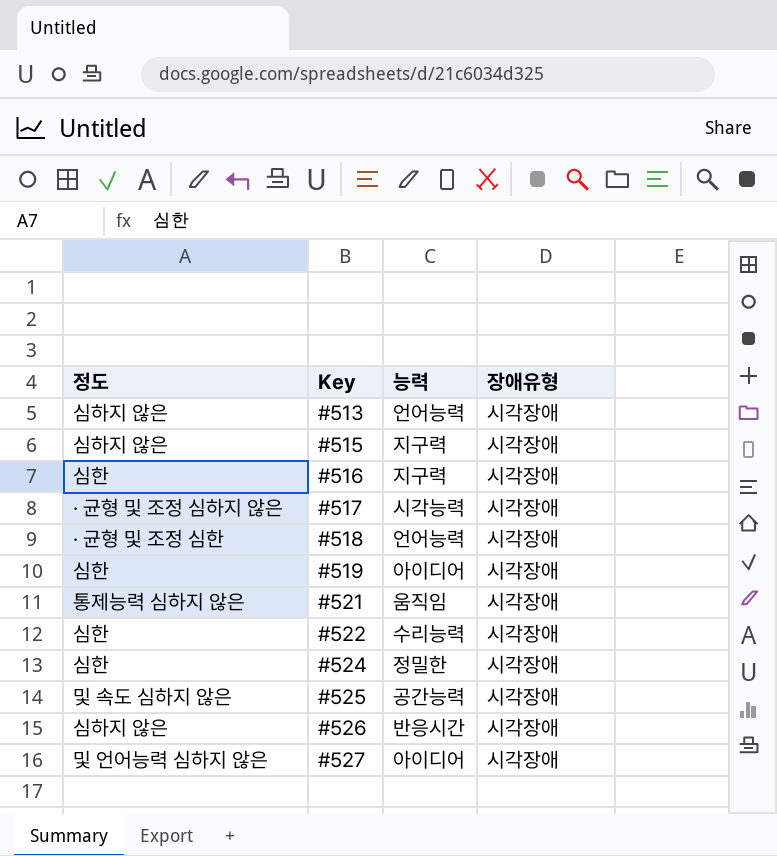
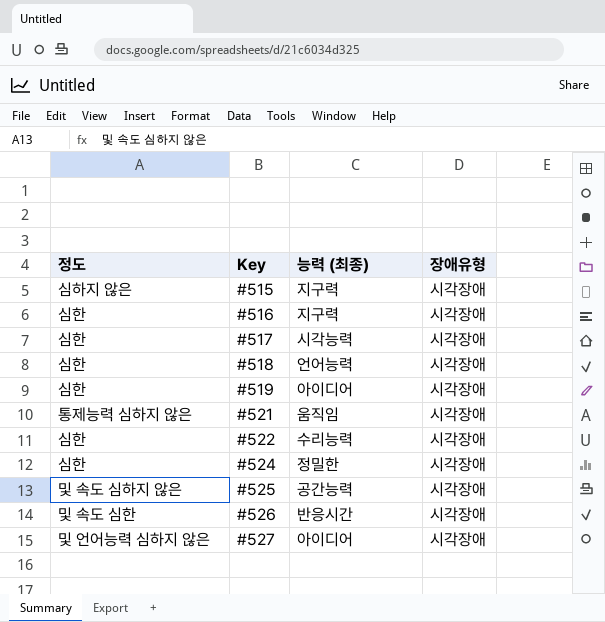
column name: 능력 -> 능력 (최종)
row #513: 심하지 않은 | 언어능력 | 시각장애 -> none
#517 | 정도: · 균형 및 조정 심하지 않은 -> 심한
#518 | 정도: · 균형 및 조정 심한 -> 심한
#526 | 정도: 심하지 않은 -> 및 속도 심한

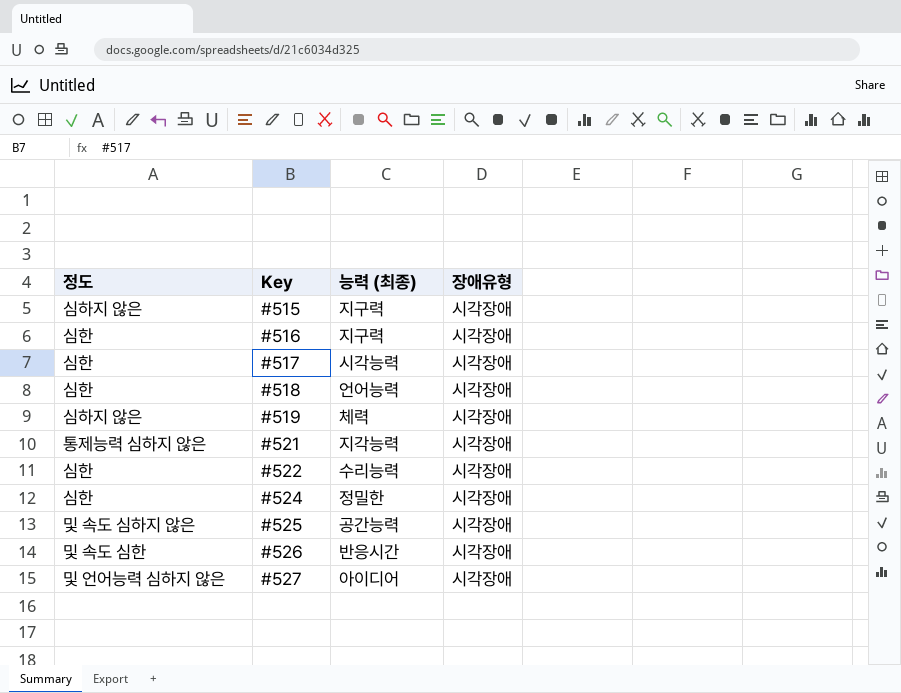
#519 | 정도: 심한 -> 심하지 않은
#519 | 능력 (최종): 아이디어 -> 체력
#521 | 능력 (최종): 움직임 -> 지각능력

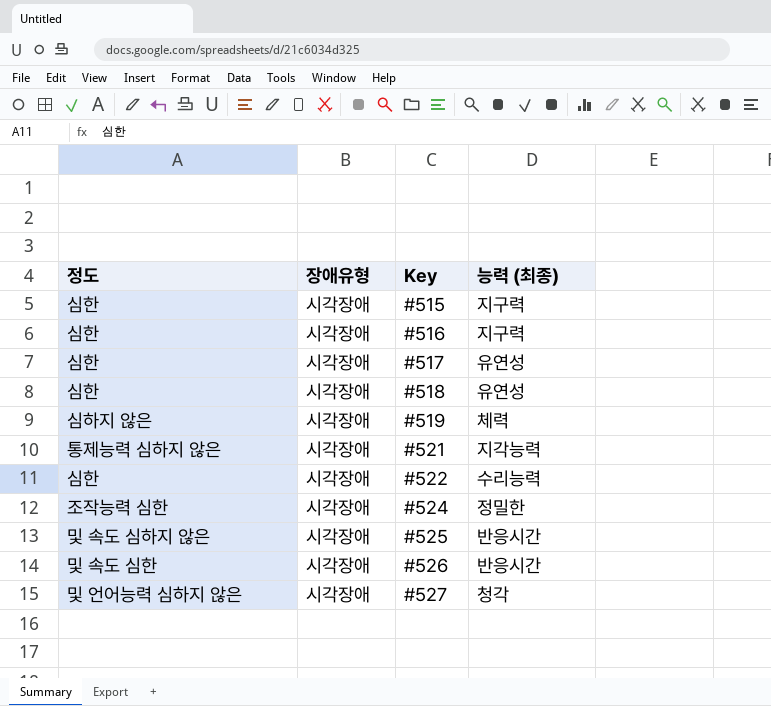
column 장애유형 | position: 4 -> 2
#515 | 정도: 심하지 않은 -> 심한
#517 | 능력 (최종): 시각능력 -> 유연성
#518 | 능력 (최종): 언어능력 -> 유연성
#524 | 정도: 심한 -> 조작능력 심한
#525 | 능력 (최종): 공간능력 -> 반응시간
#527 | 능력 (최종): 아이디어 -> 청각

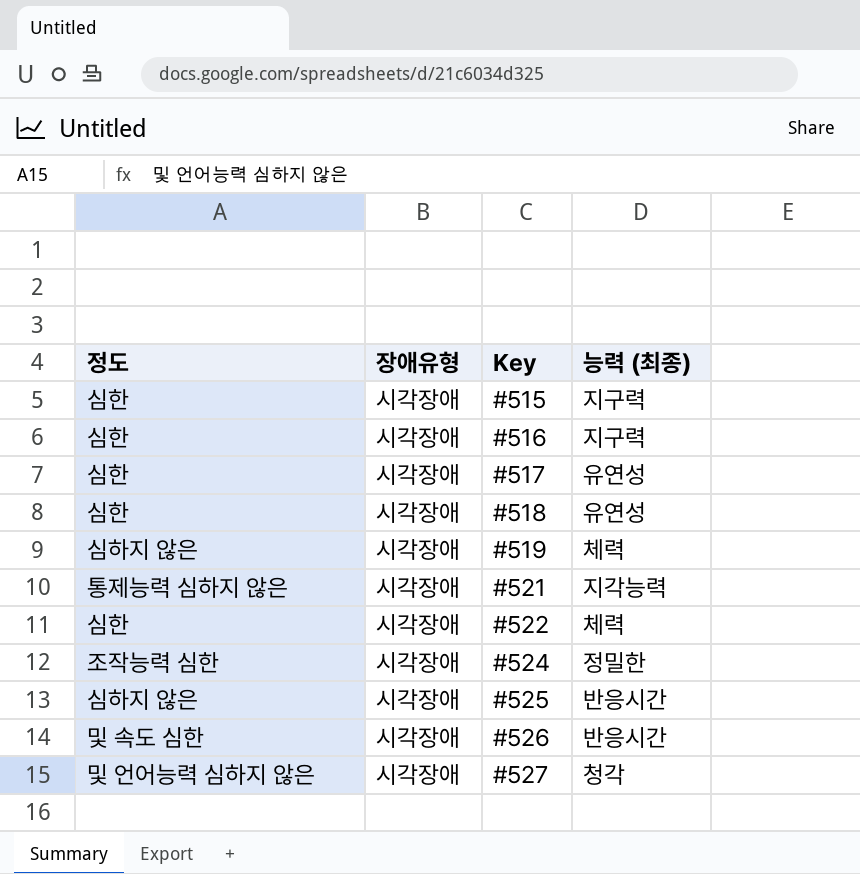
#522 | 능력 (최종): 수리능력 -> 체력
#525 | 정도: 및 속도 심하지 않은 -> 심하지 않은

